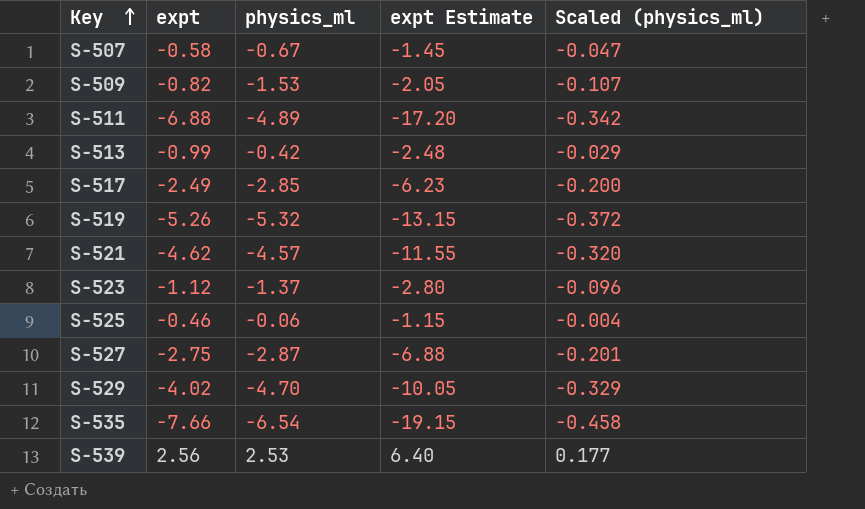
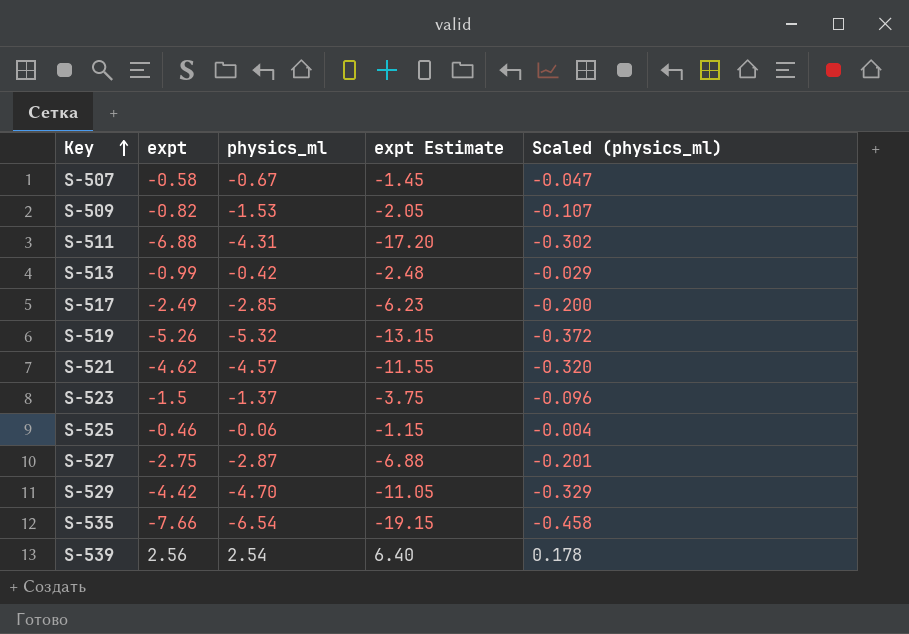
S-511 | physics_ml: -4.89 -> -4.31
S-511 | Scaled (physics_ml): -0.342 -> -0.302
S-523 | expt: -1.12 -> -1.5
S-523 | expt Estimate: -2.80 -> -3.75
S-529 | expt: -4.02 -> -4.42
S-529 | expt Estimate: -10.05 -> -11.05
S-539 | physics_ml: 2.53 -> 2.54
S-539 | Scaled (physics_ml): 0.177 -> 0.178

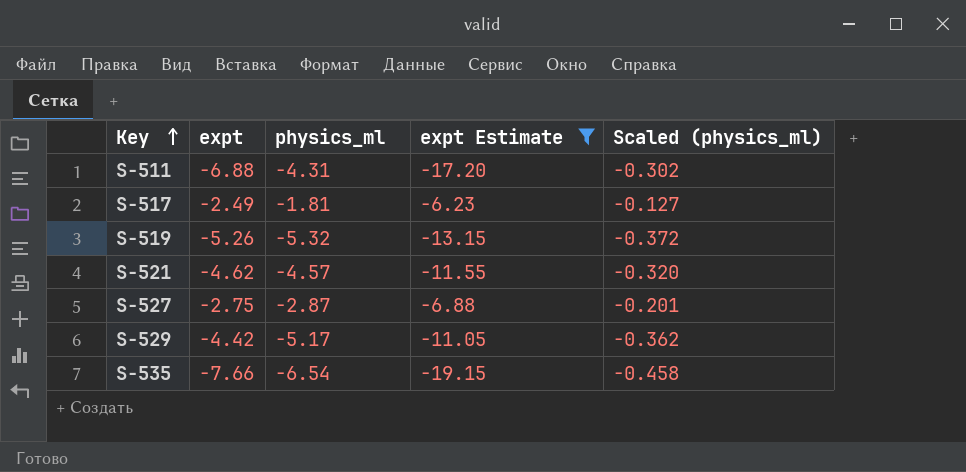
filter: none -> expt Estimate <= -6.23
S-517 | physics_ml: -2.85 -> -1.81
S-517 | Scaled (physics_ml): -0.200 -> -0.127
S-529 | physics_ml: -4.70 -> -5.17
S-529 | Scaled (physics_ml): -0.329 -> -0.362

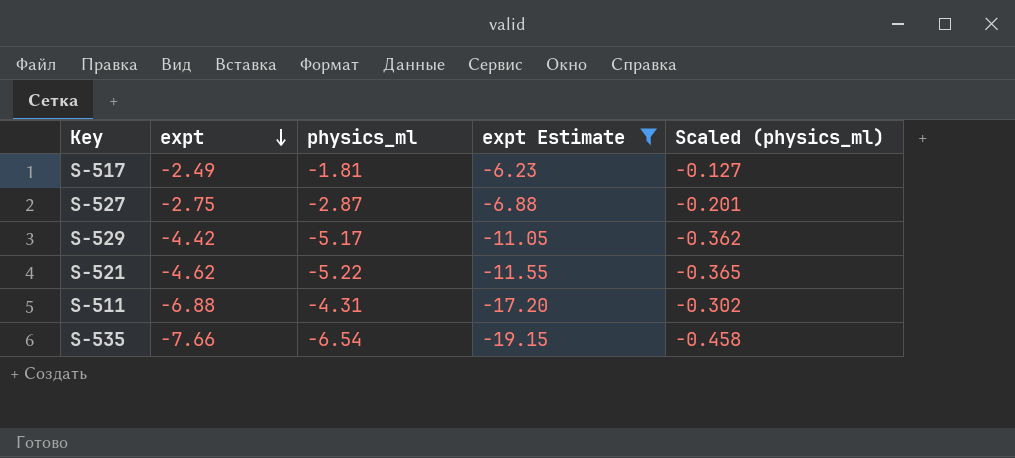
row order: Key ascending -> expt descending
row S-519: -5.26 | -5.32 | -13.15 | -0.372 -> none
S-521 | physics_ml: -4.57 -> -5.22
S-521 | Scaled (physics_ml): -0.320 -> -0.365

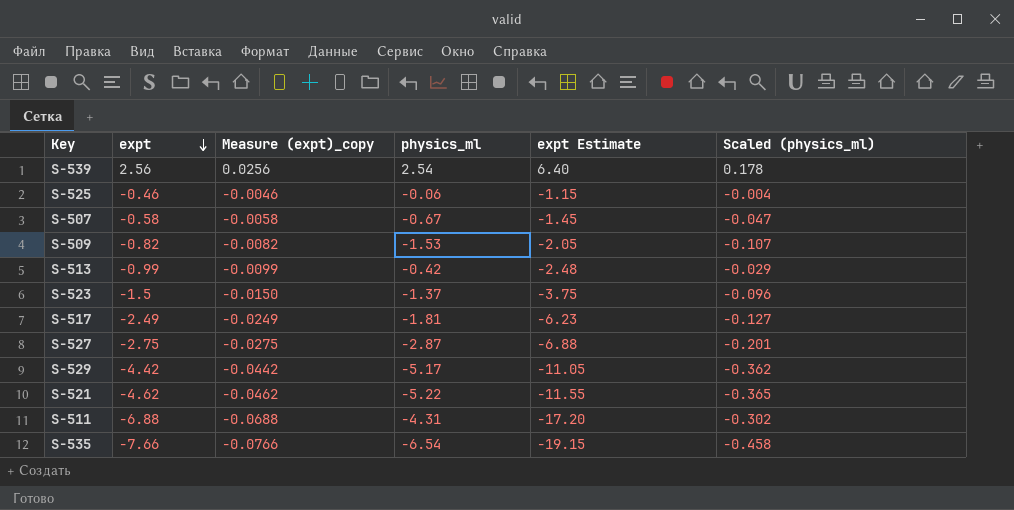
filter: expt Estimate <= -6.23 -> none
column Measure (expt)_copy | formula: none -> [expt] * 0.01

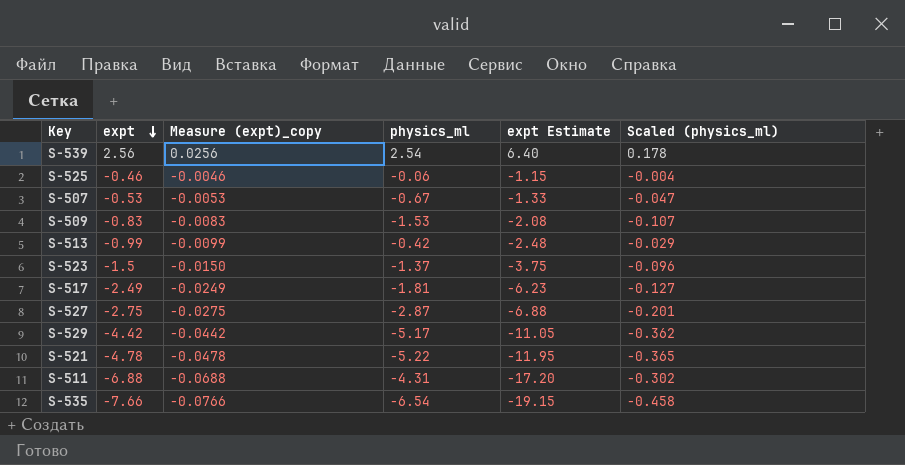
S-507 | expt: -0.58 -> -0.53
S-507 | Measure (expt)_copy: -0.0058 -> -0.0053
S-507 | expt Estimate: -1.45 -> -1.33
S-509 | expt: -0.82 -> -0.83
S-509 | Measure (expt)_copy: -0.0082 -> -0.0083
S-509 | expt Estimate: -2.05 -> -2.08
S-521 | expt: -4.62 -> -4.78
S-521 | Measure (expt)_copy: -0.0462 -> -0.0478
S-521 | expt Estimate: -11.55 -> -11.95

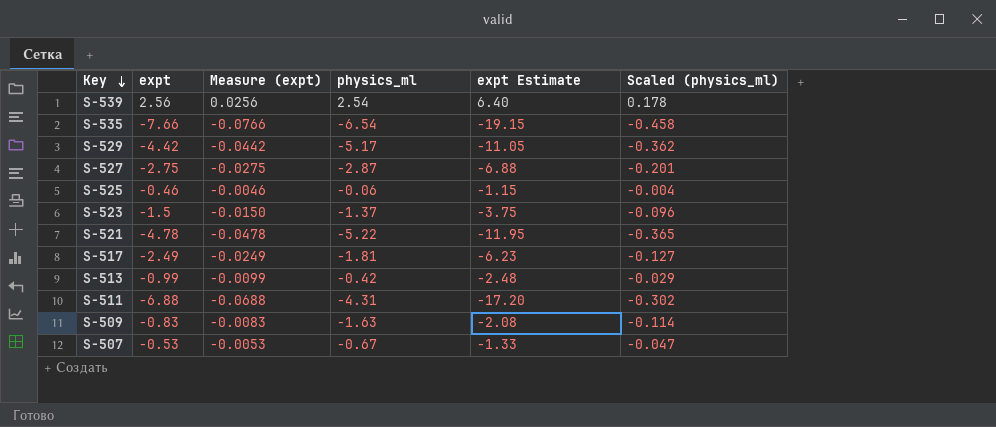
row order: expt descending -> Key descending
column name: Measure (expt)_copy -> Measure (expt)
S-509 | physics_ml: -1.53 -> -1.63
S-509 | Scaled (physics_ml): -0.107 -> -0.114

